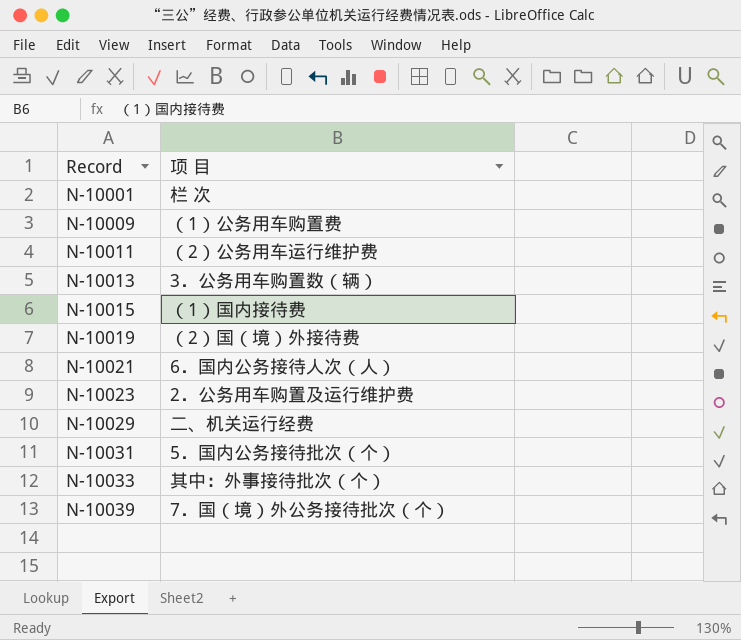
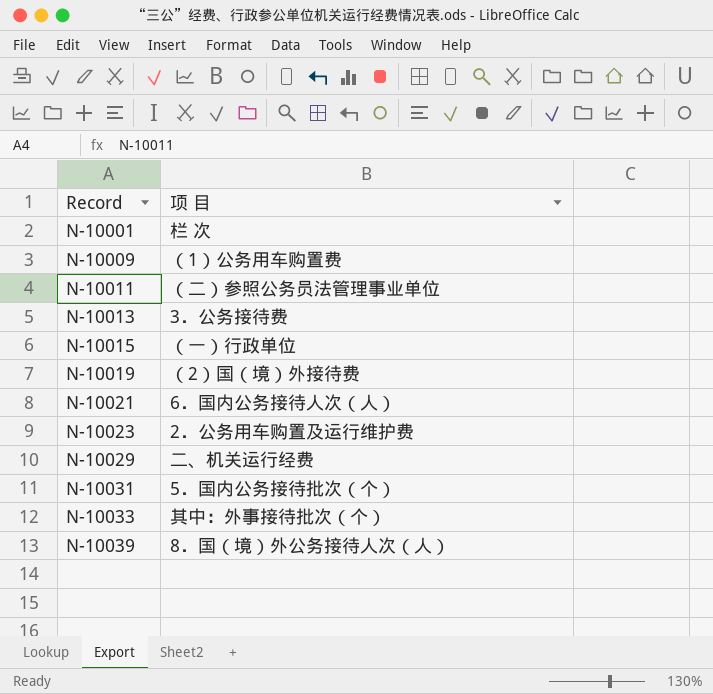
N-10011 | 项 目: （2）公务用车运行维护费 -> （二）参照公务员法管理事业单位
N-10013 | 项 目: 3．公务用车购置数（辆） -> 3．公务接待费
N-10015 | 项 目: （1）国内接待费 -> （一）行政单位
N-10039 | 项 目: 7．国（境）外公务接待批次（个） -> 8．国（境）外公务接待人次（人）

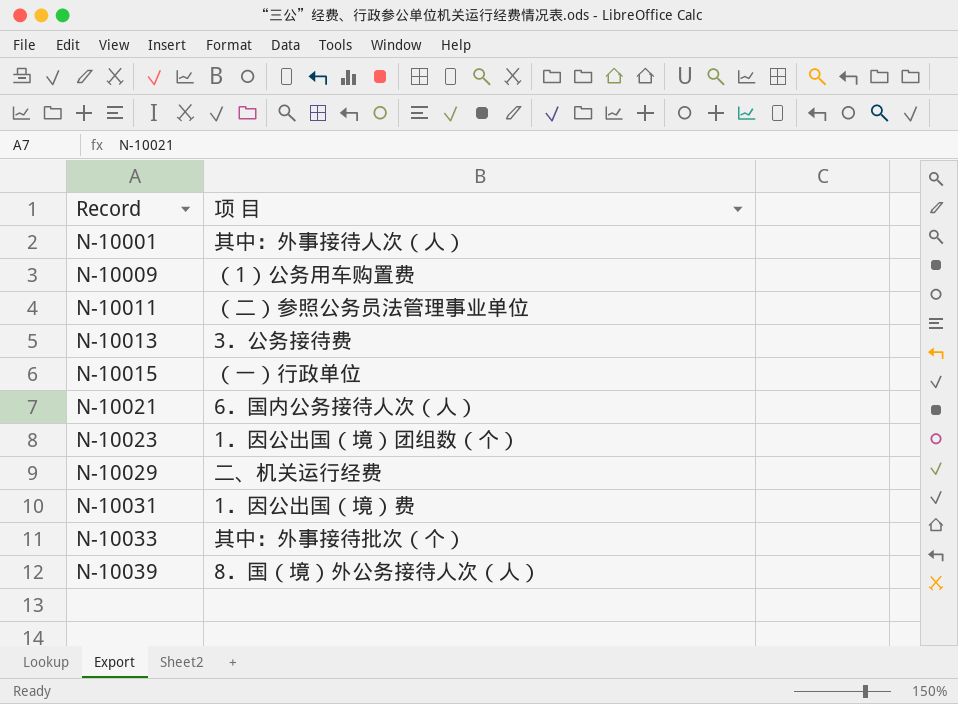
row N-10019: （2）国（境）外接待费 -> none
N-10001 | 项 目: 栏 次 -> 其中：外事接待人次（人）
N-10023 | 项 目: 2．公务用车购置及运行维护费 -> 1．因公出国（境）团组数（个）
N-10031 | 项 目: 5．国内公务接待批次（个） -> 1．因公出国（境）费

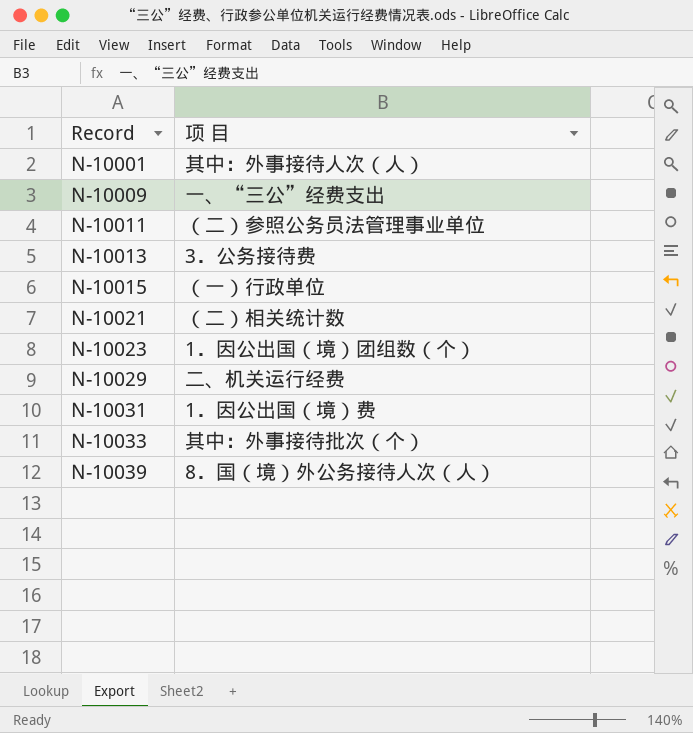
N-10009 | 项 目: （1）公务用车购置费 -> 一、“三公”经费支出
N-10021 | 项 目: 6．国内公务接待人次（人） -> （二）相关统计数

